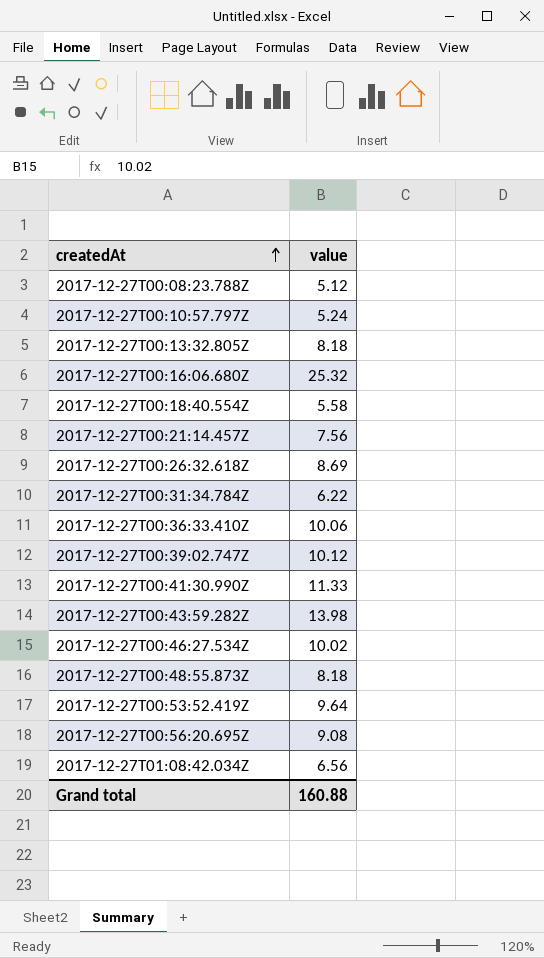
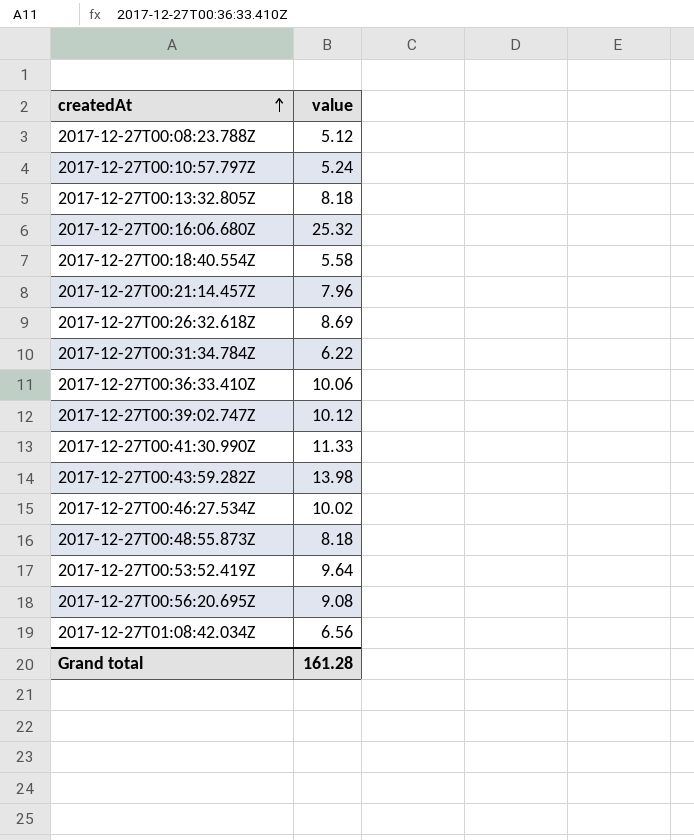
2017-12-27T00:21:14.457Z | value: 7.56 -> 7.96
Grand total | value: 160.88 -> 161.28

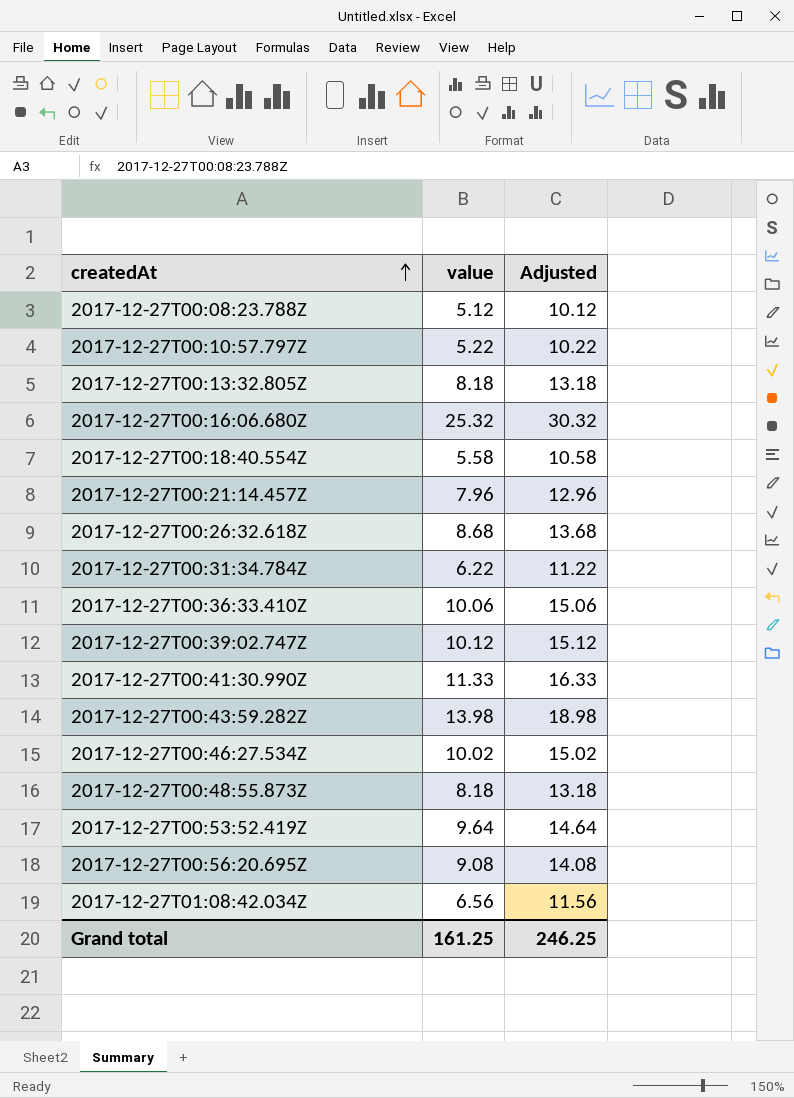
column Adjusted | formula: none -> [value] + 5
2017-12-27T00:10:57.797Z | value: 5.24 -> 5.22
2017-12-27T00:26:32.618Z | value: 8.69 -> 8.68
Grand total | value: 161.28 -> 161.25

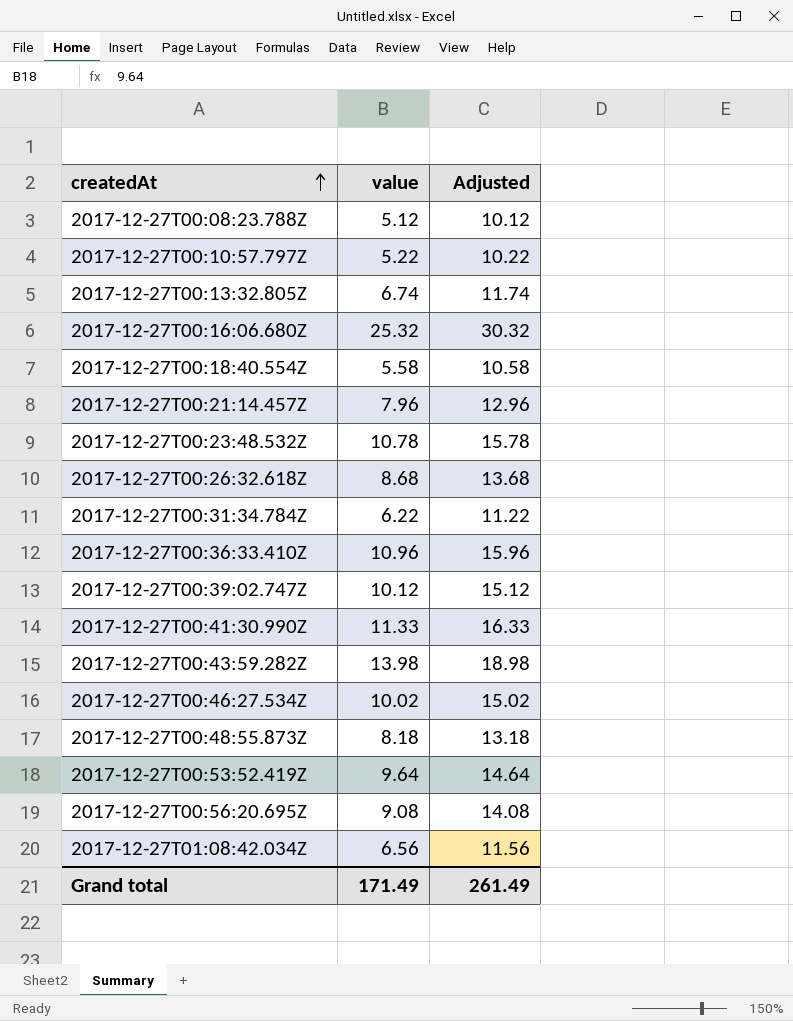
2017-12-27T00:13:32.805Z | value: 8.18 -> 6.74
2017-12-27T00:13:32.805Z | Adjusted: 13.18 -> 11.74
row 2017-12-27T00:23:48.532Z: none -> 10.78 | 15.78
2017-12-27T00:36:33.410Z | value: 10.06 -> 10.96
2017-12-27T00:36:33.410Z | Adjusted: 15.06 -> 15.96
Grand total | value: 161.25 -> 171.49
Grand total | Adjusted: 246.25 -> 261.49

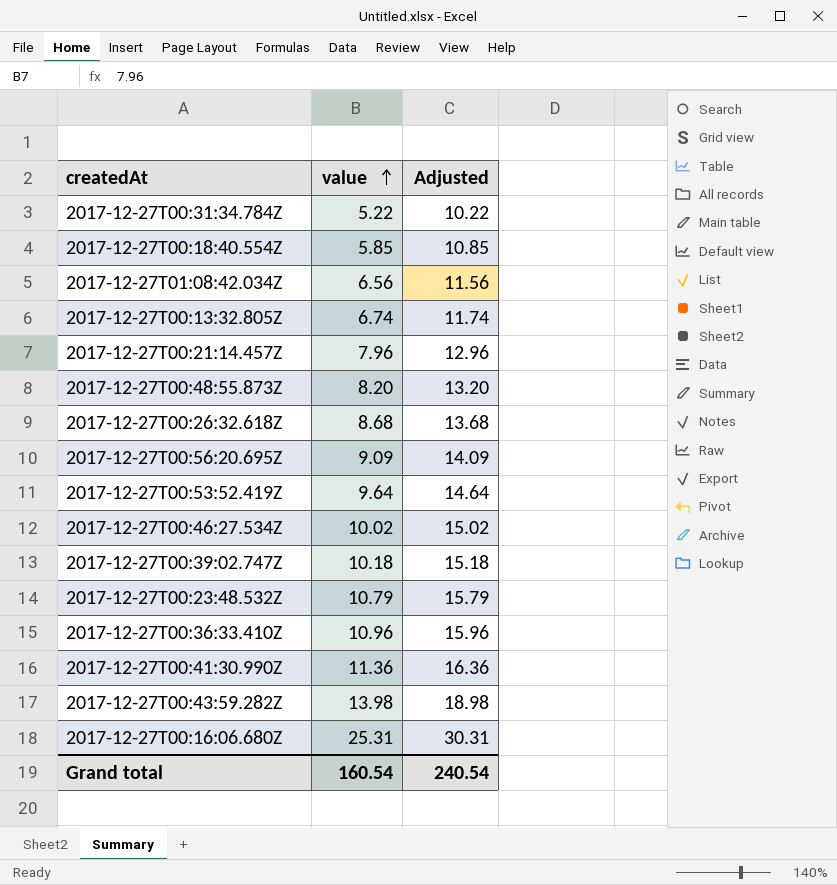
row order: createdAt ascending -> value ascending
row 2017-12-27T00:08:23.788Z: 5.12 | 10.12 -> none
row 2017-12-27T00:10:57.797Z: 5.22 | 10.22 -> none
2017-12-27T00:31:34.784Z | value: 6.22 -> 5.22
2017-12-27T00:31:34.784Z | Adjusted: 11.22 -> 10.22
2017-12-27T00:18:40.554Z | value: 5.58 -> 5.85
2017-12-27T00:18:40.554Z | Adjusted: 10.58 -> 10.85
2017-12-27T00:48:55.873Z | value: 8.18 -> 8.20
2017-12-27T00:48:55.873Z | Adjusted: 13.18 -> 13.20
2017-12-27T00:56:20.695Z | value: 9.08 -> 9.09
2017-12-27T00:56:20.695Z | Adjusted: 14.08 -> 14.09
2017-12-27T00:39:02.747Z | value: 10.12 -> 10.18
2017-12-27T00:39:02.747Z | Adjusted: 15.12 -> 15.18
2017-12-27T00:23:48.532Z | value: 10.78 -> 10.79
2017-12-27T00:23:48.532Z | Adjusted: 15.78 -> 15.79
2017-12-27T00:41:30.990Z | value: 11.33 -> 11.36
2017-12-27T00:41:30.990Z | Adjusted: 16.33 -> 16.36
2017-12-27T00:16:06.680Z | value: 25.32 -> 25.31
2017-12-27T00:16:06.680Z | Adjusted: 30.32 -> 30.31
Grand total | value: 171.49 -> 160.54
Grand total | Adjusted: 261.49 -> 240.54

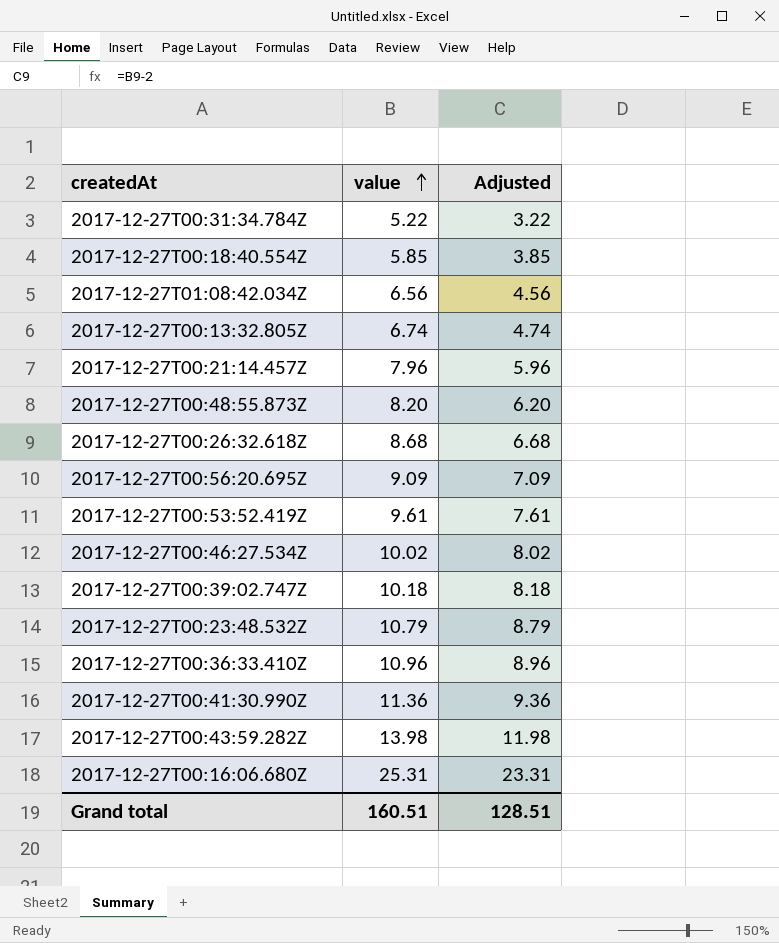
column Adjusted | formula: [value] + 5 -> [value] - 2
2017-12-27T00:53:52.419Z | value: 9.64 -> 9.61
Grand total | value: 160.54 -> 160.51
Grand total | Adjusted: 240.54 -> 128.51

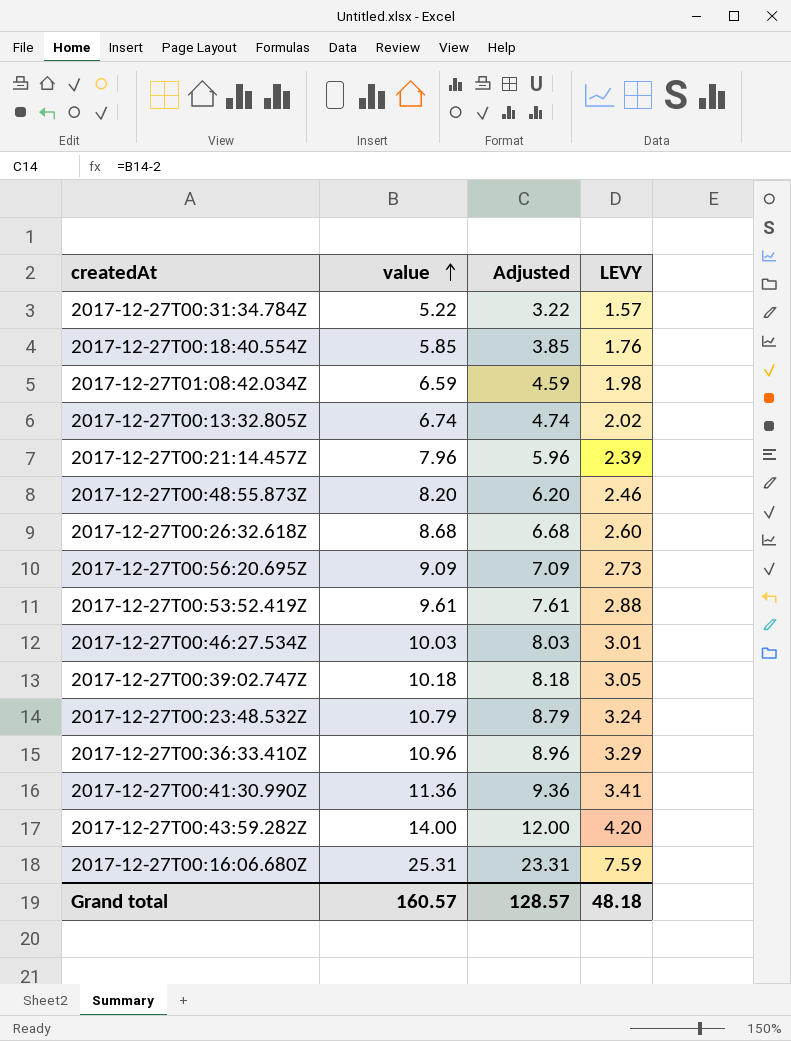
column LEVY | formula: none -> [value] * 0.3
2017-12-27T01:08:42.034Z | value: 6.56 -> 6.59
2017-12-27T01:08:42.034Z | Adjusted: 4.56 -> 4.59
2017-12-27T00:46:27.534Z | value: 10.02 -> 10.03
2017-12-27T00:46:27.534Z | Adjusted: 8.02 -> 8.03
2017-12-27T00:43:59.282Z | value: 13.98 -> 14.00
2017-12-27T00:43:59.282Z | Adjusted: 11.98 -> 12.00
Grand total | value: 160.51 -> 160.57
Grand total | Adjusted: 128.51 -> 128.57

